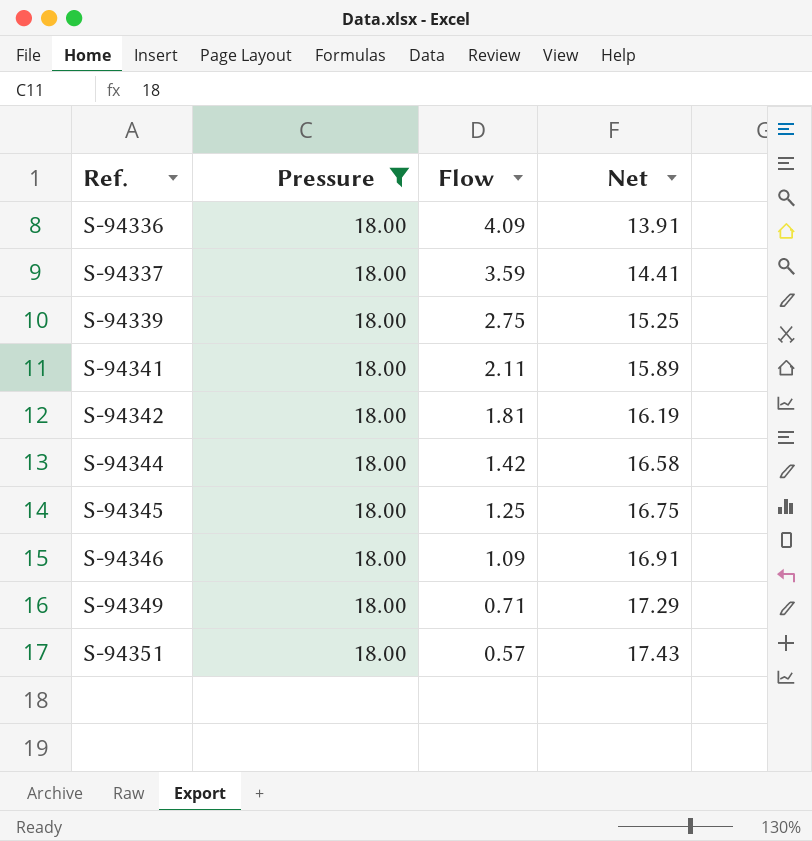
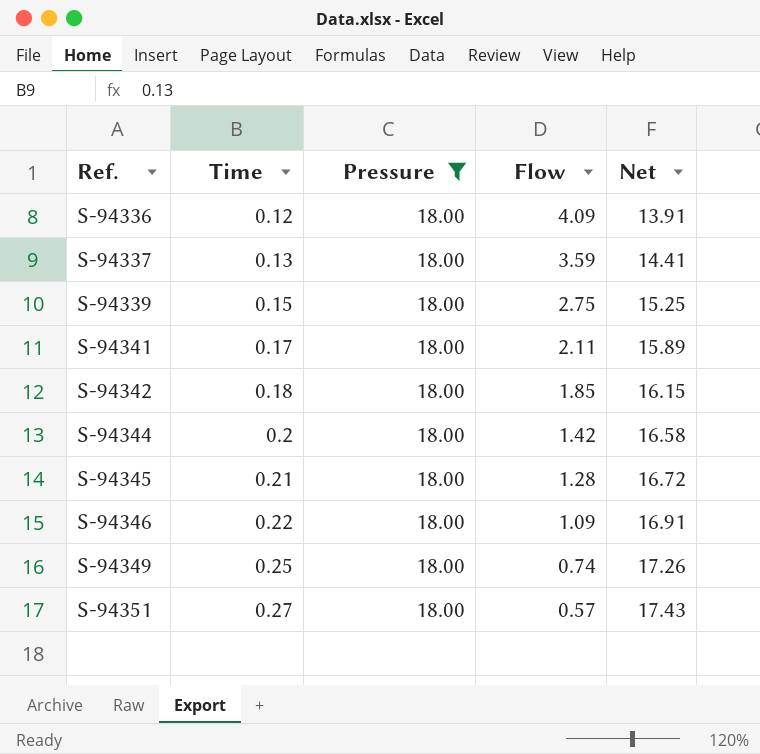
column Time | position: none -> 2
S-94342 | Flow: 1.81 -> 1.85
S-94342 | Net: 16.19 -> 16.15
S-94345 | Flow: 1.25 -> 1.28
S-94345 | Net: 16.75 -> 16.72
S-94349 | Flow: 0.71 -> 0.74
S-94349 | Net: 17.29 -> 17.26

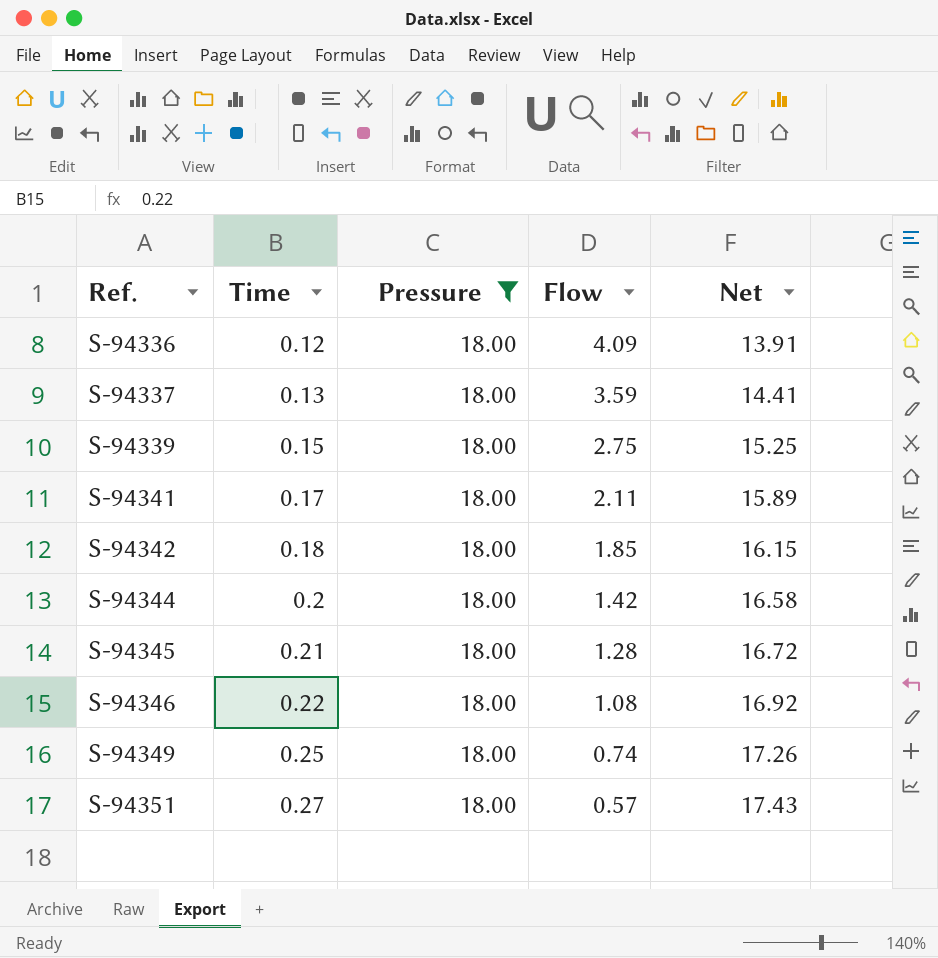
S-94346 | Flow: 1.09 -> 1.08
S-94346 | Net: 16.91 -> 16.92

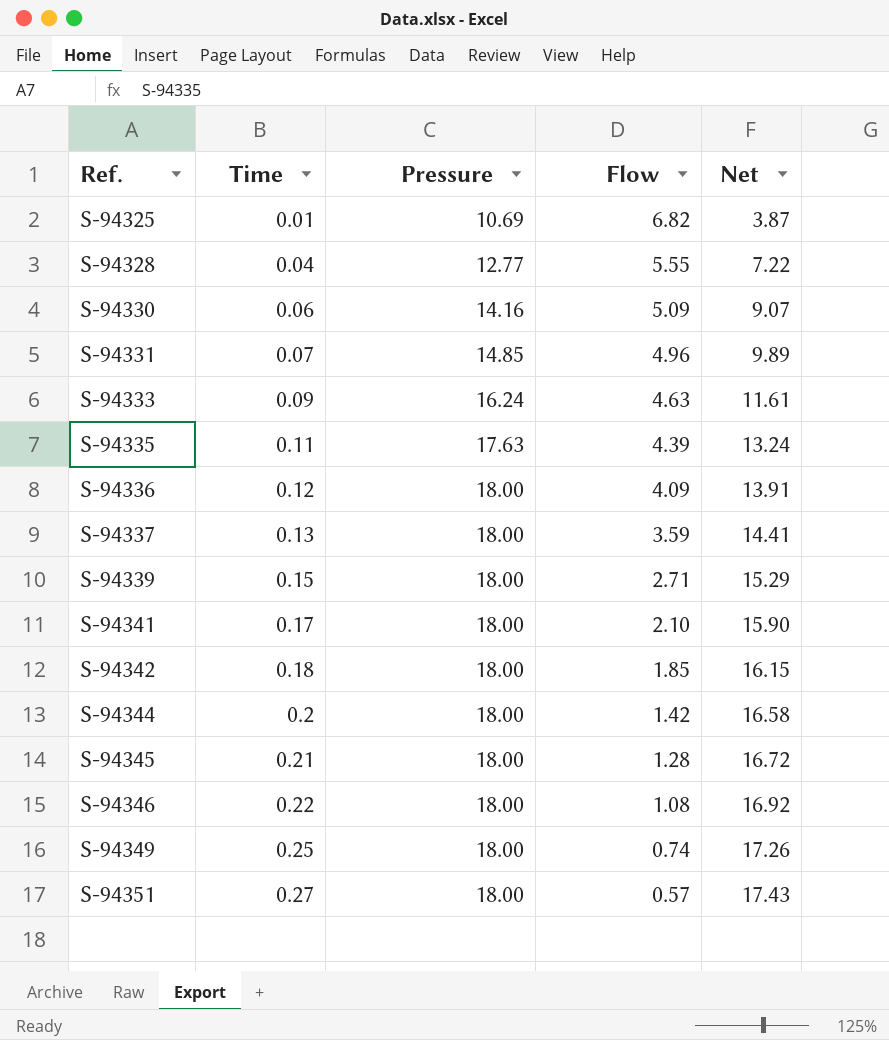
filter: Pressure = 18.00 -> none
S-94339 | Flow: 2.75 -> 2.71
S-94339 | Net: 15.25 -> 15.29
S-94341 | Flow: 2.11 -> 2.10
S-94341 | Net: 15.89 -> 15.90

